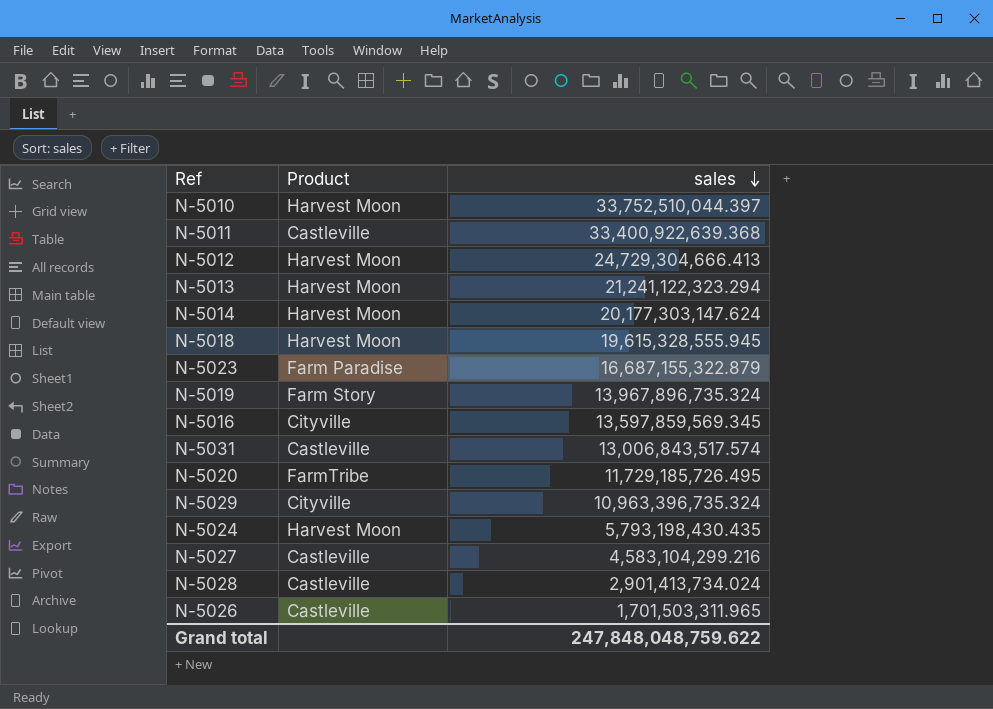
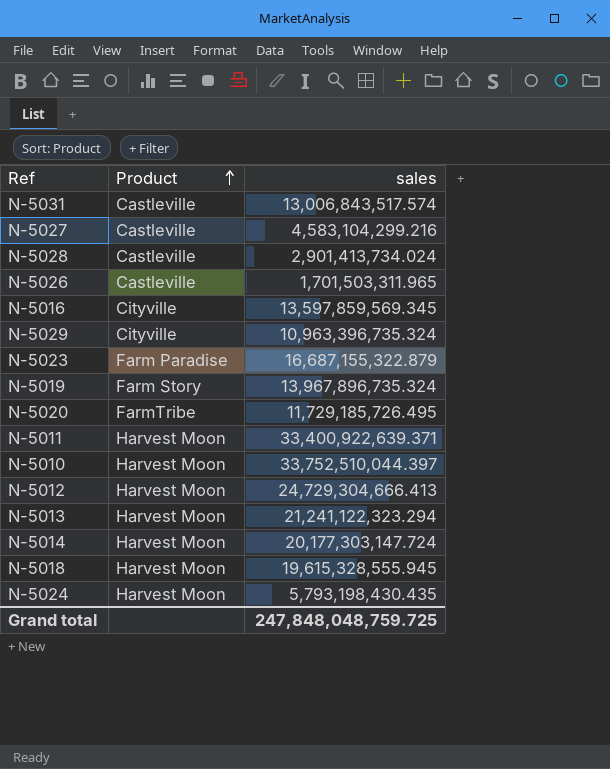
row order: sales descending -> Product ascending
N-5011 | Product: Castleville -> Harvest Moon
N-5011 | sales: 33,400,922,639.368 -> 33,400,922,639.371
N-5014 | sales: 20,177,303,147.624 -> 20,177,303,147.724
Grand total | sales: 247,848,048,759.622 -> 247,848,048,759.725

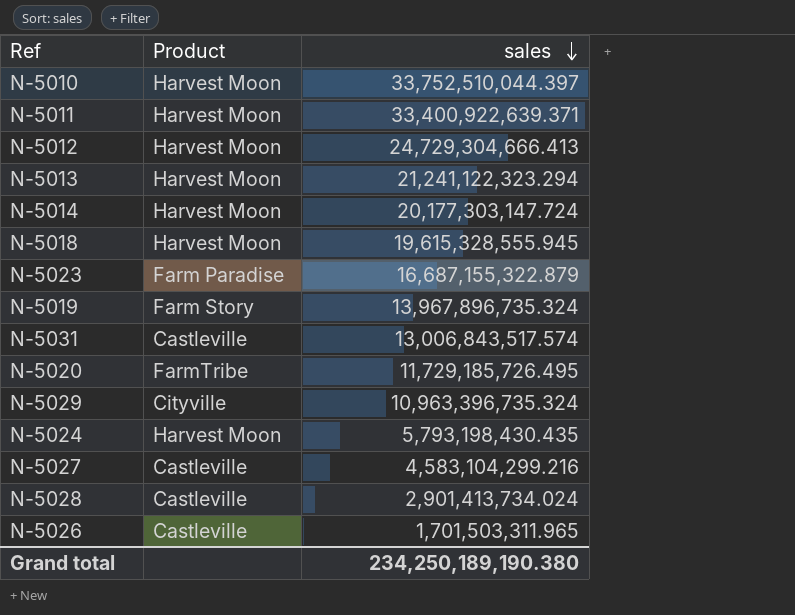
row order: Product ascending -> sales descending
row N-5016: Cityville | 13,597,859,569.345 -> none
Grand total | sales: 247,848,048,759.725 -> 234,250,189,190.380

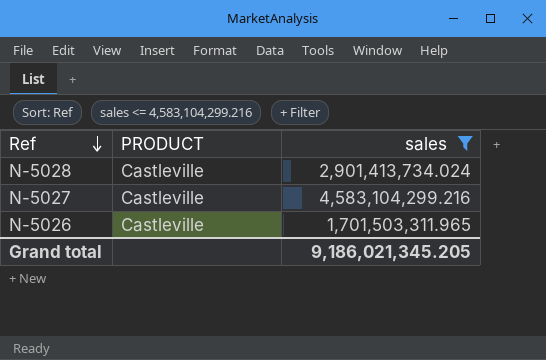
filter: none -> sales <= 4,583,104,299.216
row order: sales descending -> Ref descending
column name: Product -> PRODUCT
Grand total | sales: 234,250,189,190.380 -> 9,186,021,345.205

